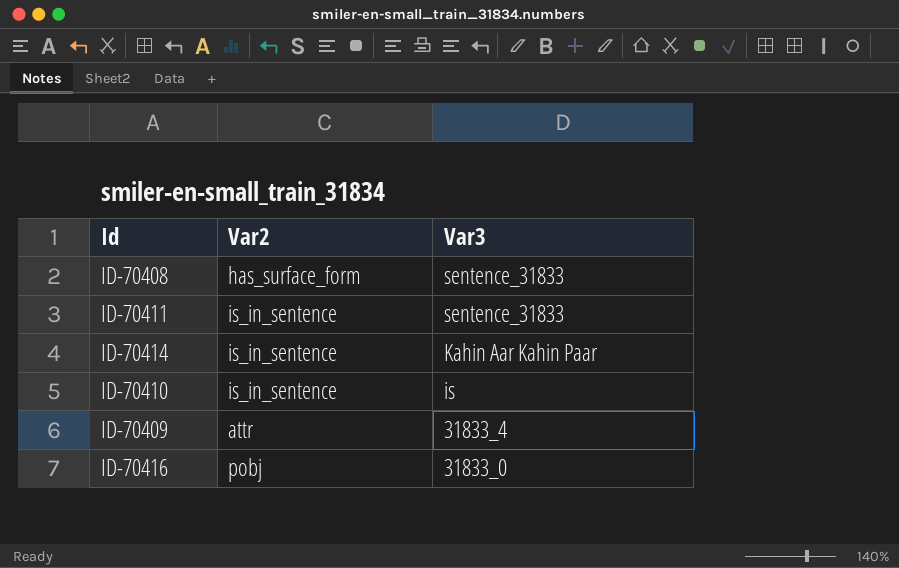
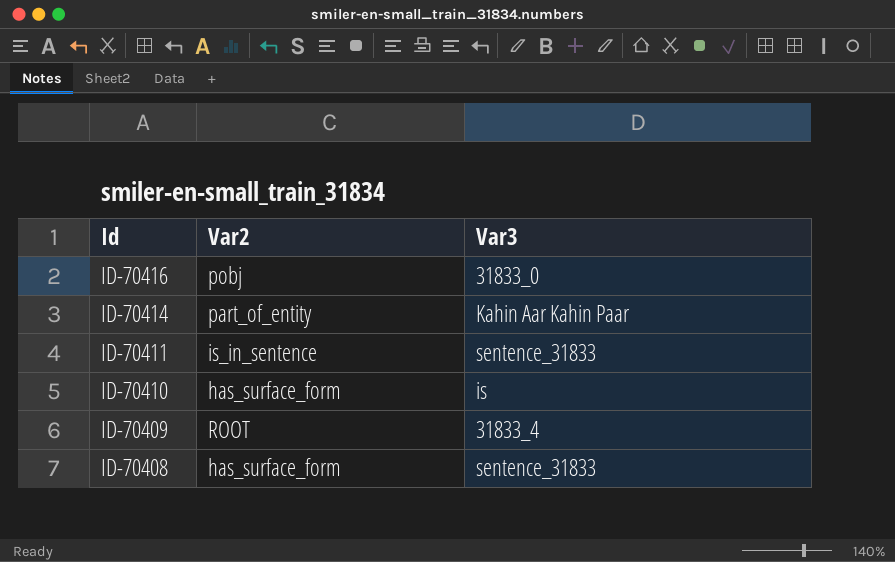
row order: Var3 descending -> Id descending
ID-70414 | Var2: is_in_sentence -> part_of_entity
ID-70410 | Var2: is_in_sentence -> has_surface_form
ID-70409 | Var2: attr -> ROOT

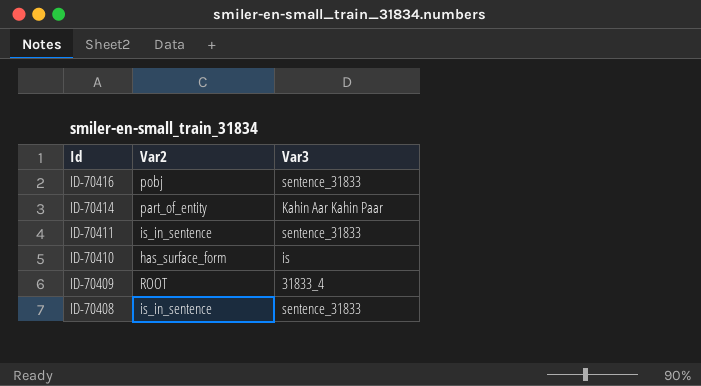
ID-70416 | Var3: 31833_0 -> sentence_31833
ID-70408 | Var2: has_surface_form -> is_in_sentence

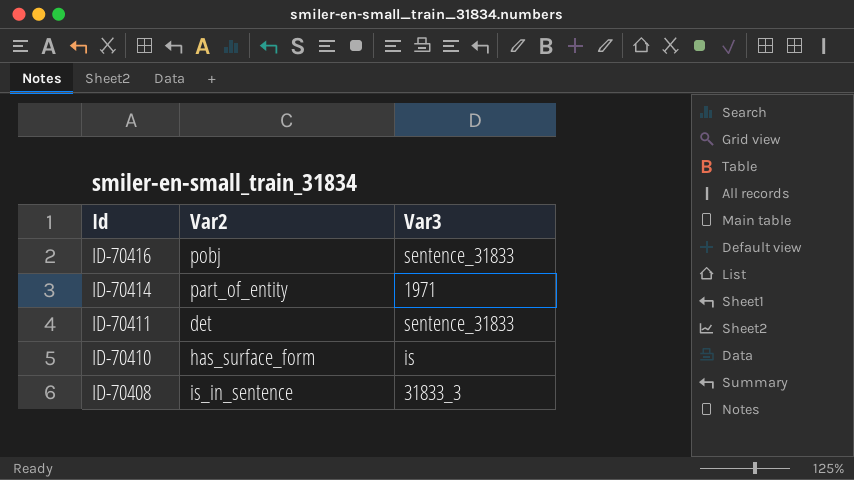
row ID-70409: ROOT | 31833_4 -> none
ID-70414 | Var3: Kahin Aar Kahin Paar -> 1971
ID-70411 | Var2: is_in_sentence -> det
ID-70408 | Var3: sentence_31833 -> 31833_3

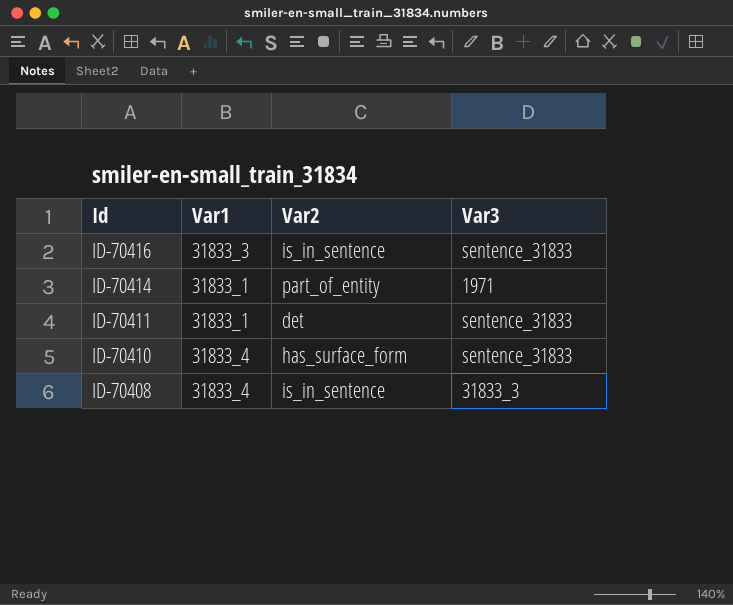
column Var1 | position: none -> 2
ID-70416 | Var2: pobj -> is_in_sentence
ID-70410 | Var3: is -> sentence_31833

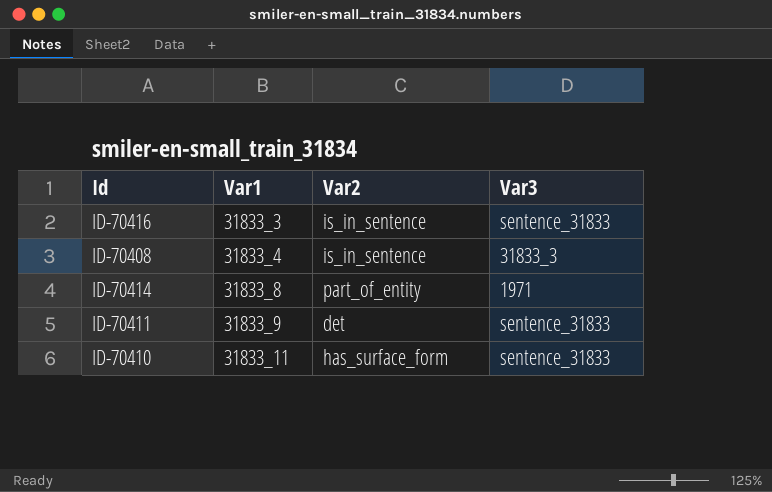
row order: Id descending -> Var1 ascending
ID-70414 | Var1: 31833_1 -> 31833_8
ID-70411 | Var1: 31833_1 -> 31833_9
ID-70410 | Var1: 31833_4 -> 31833_11

